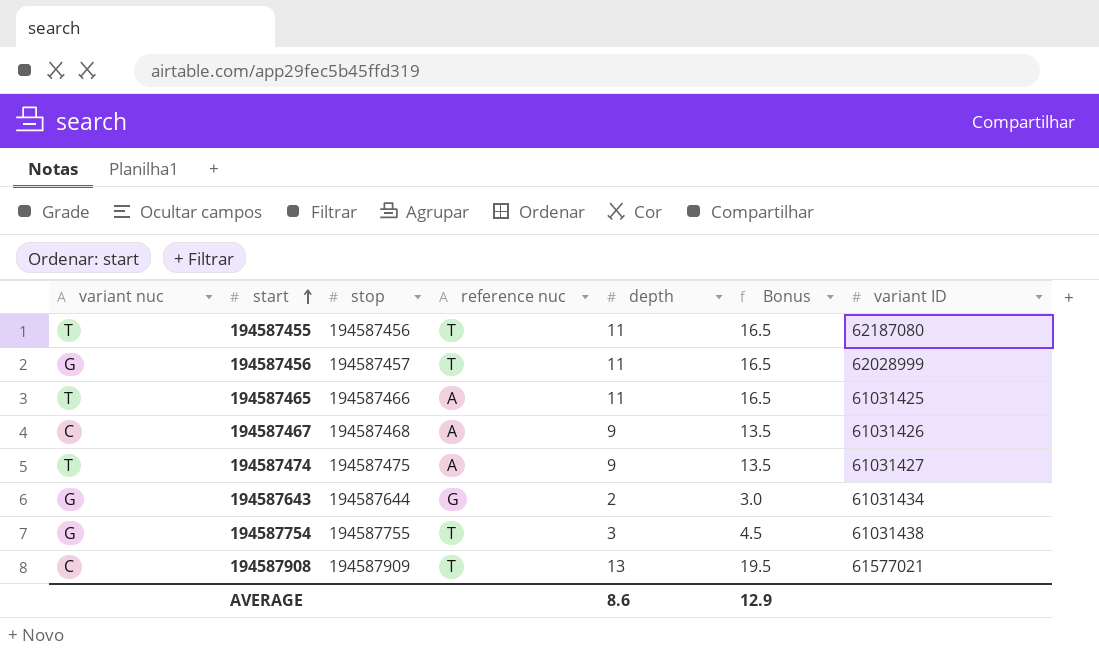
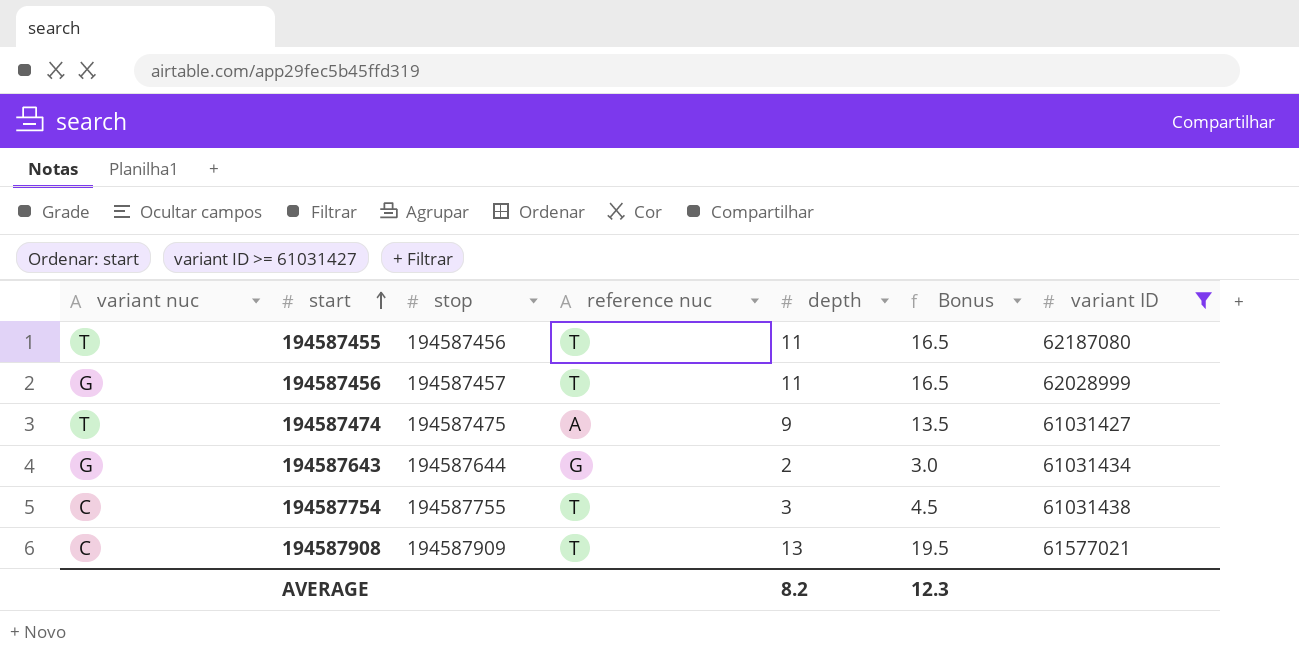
filter: none -> variant ID >= 61031427
194587754 | variant nuc: G -> C
AVERAGE | depth: 8.6 -> 8.2
AVERAGE | Bonus: 12.9 -> 12.3

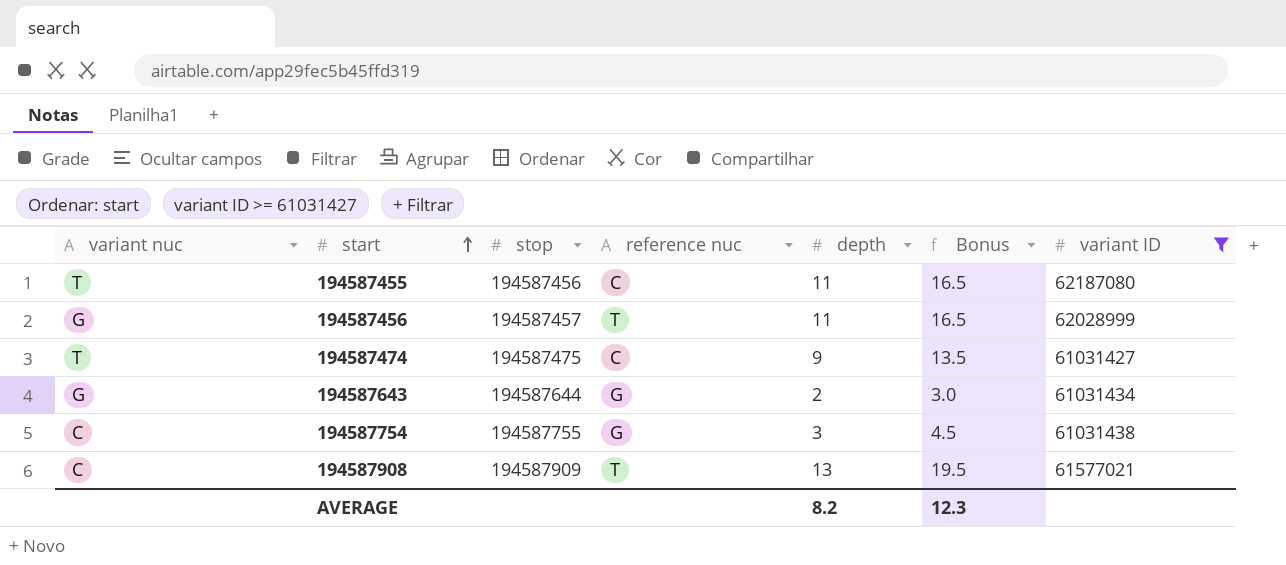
194587455 | reference nuc: T -> C
194587474 | reference nuc: A -> C
194587754 | reference nuc: T -> G

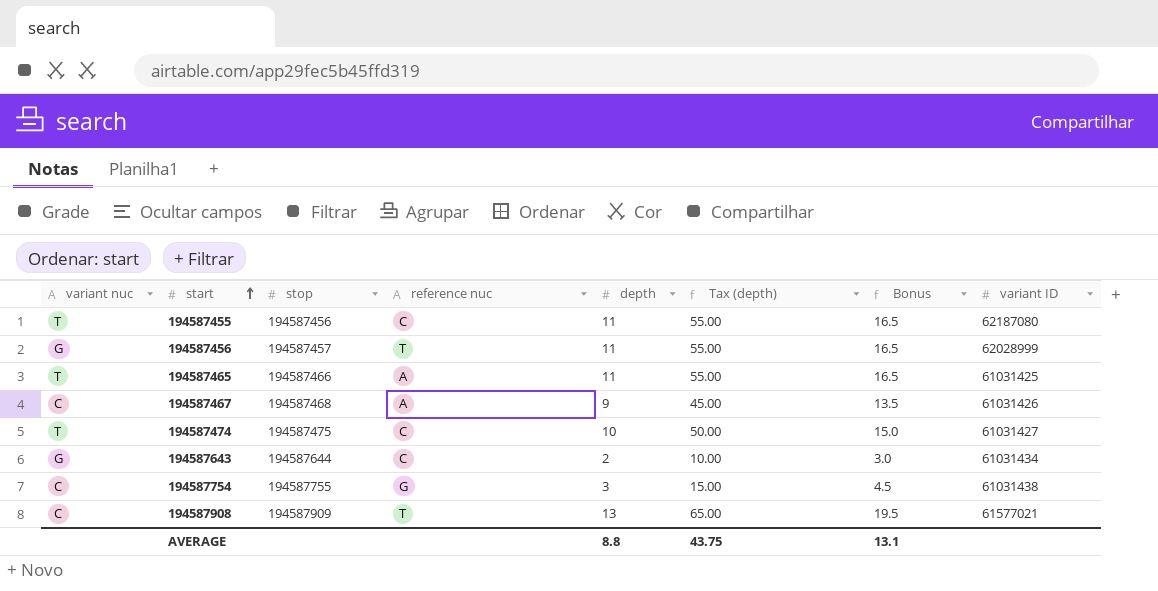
filter: variant ID >= 61031427 -> none
column Tax (depth) | formula: none -> [depth] * 5
194587474 | depth: 9 -> 10
194587474 | Bonus: 13.5 -> 15.0
194587643 | reference nuc: G -> C
AVERAGE | depth: 8.2 -> 8.8
AVERAGE | Bonus: 12.3 -> 13.1

